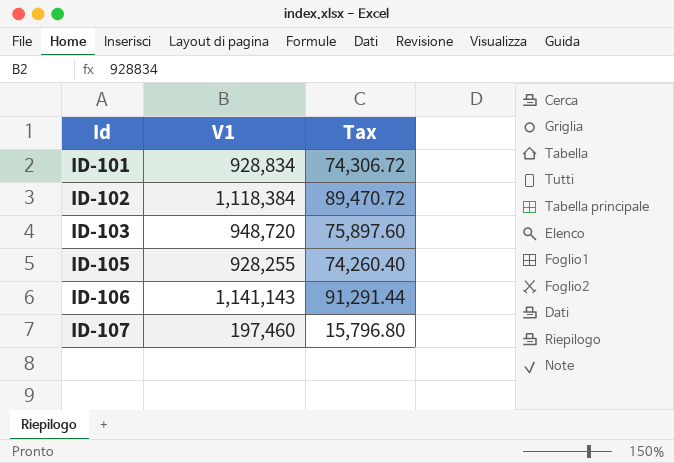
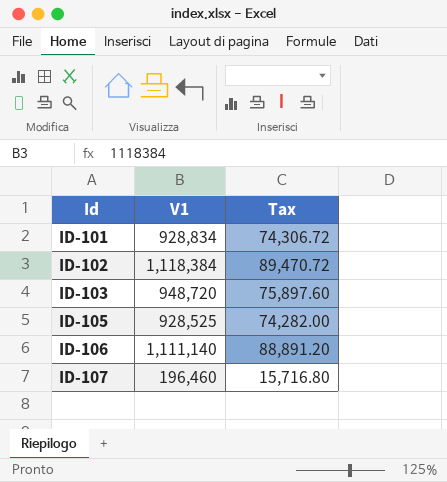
ID-105 | V1: 928,255 -> 928,525
ID-105 | Tax: 74,260.40 -> 74,282.00
ID-106 | V1: 1,141,143 -> 1,111,140
ID-106 | Tax: 91,291.44 -> 88,891.20
ID-107 | V1: 197,460 -> 196,460
ID-107 | Tax: 15,796.80 -> 15,716.80

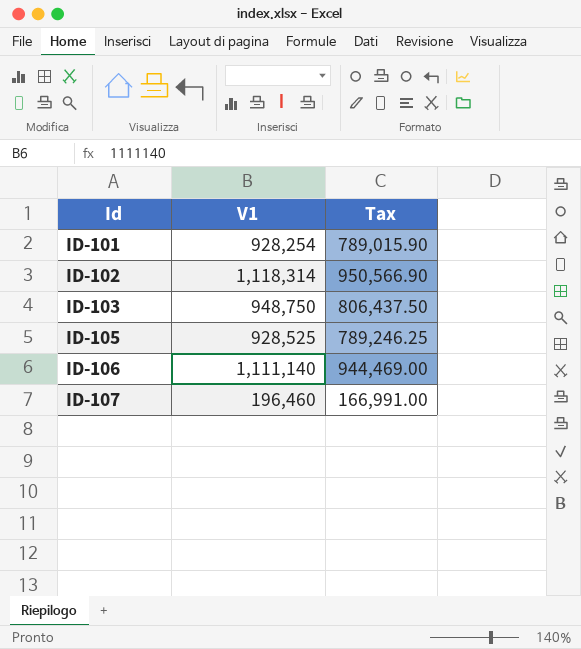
column Tax | formula: [V1] * 0.08 -> [V1] * 0.85
ID-101 | V1: 928,834 -> 928,254
ID-102 | V1: 1,118,384 -> 1,118,314
ID-103 | V1: 948,720 -> 948,750

